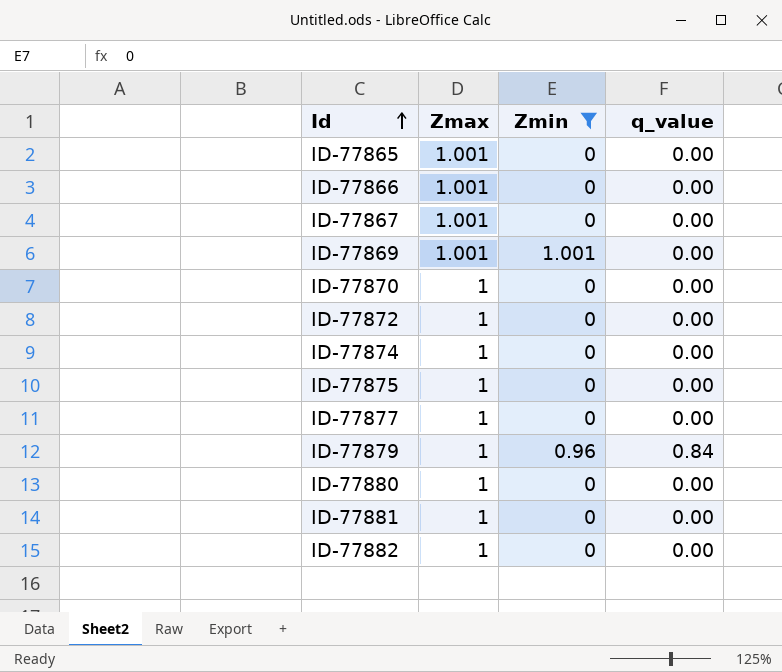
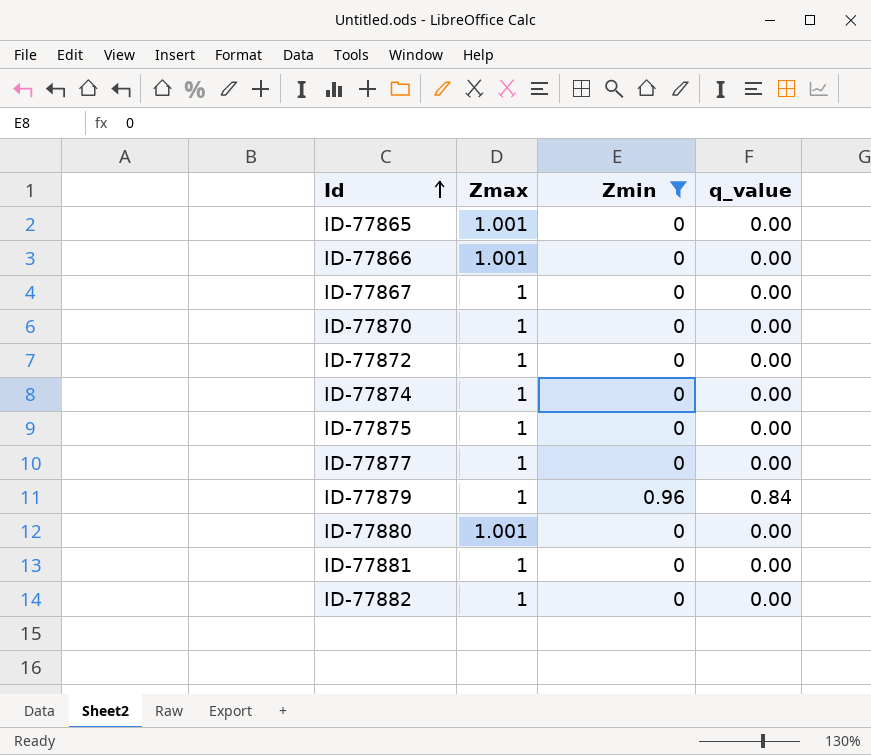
row ID-77869: 1.001 | 1.001 | 0.00 -> none
ID-77867 | Zmax: 1.001 -> 1
ID-77880 | Zmax: 1 -> 1.001

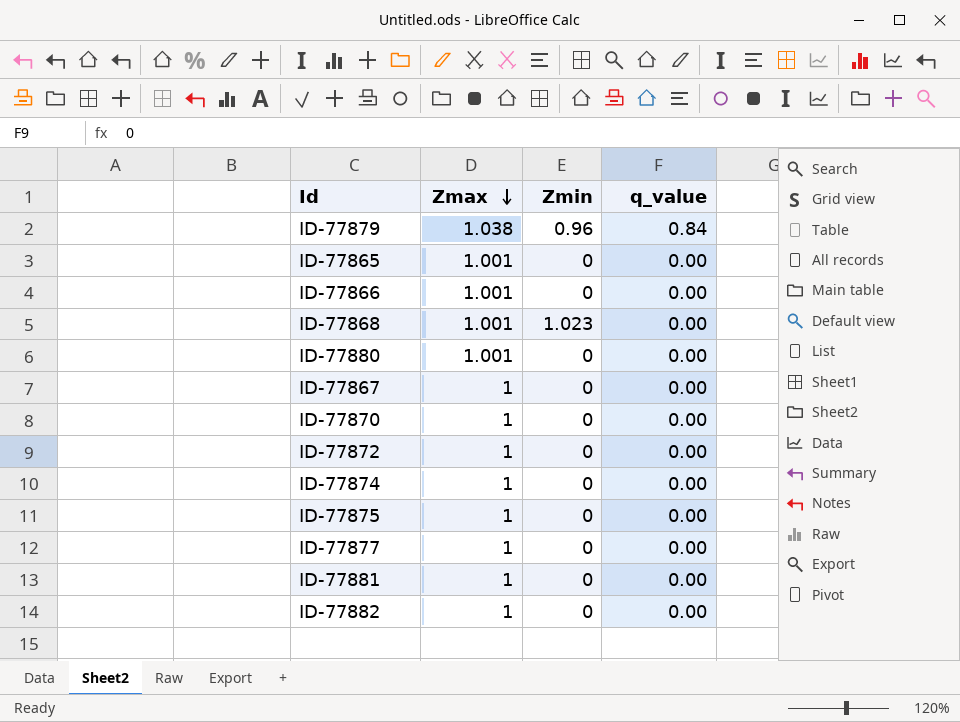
filter: Zmin != 1.023 -> none
row order: Id ascending -> Zmax descending
ID-77879 | Zmax: 1 -> 1.038

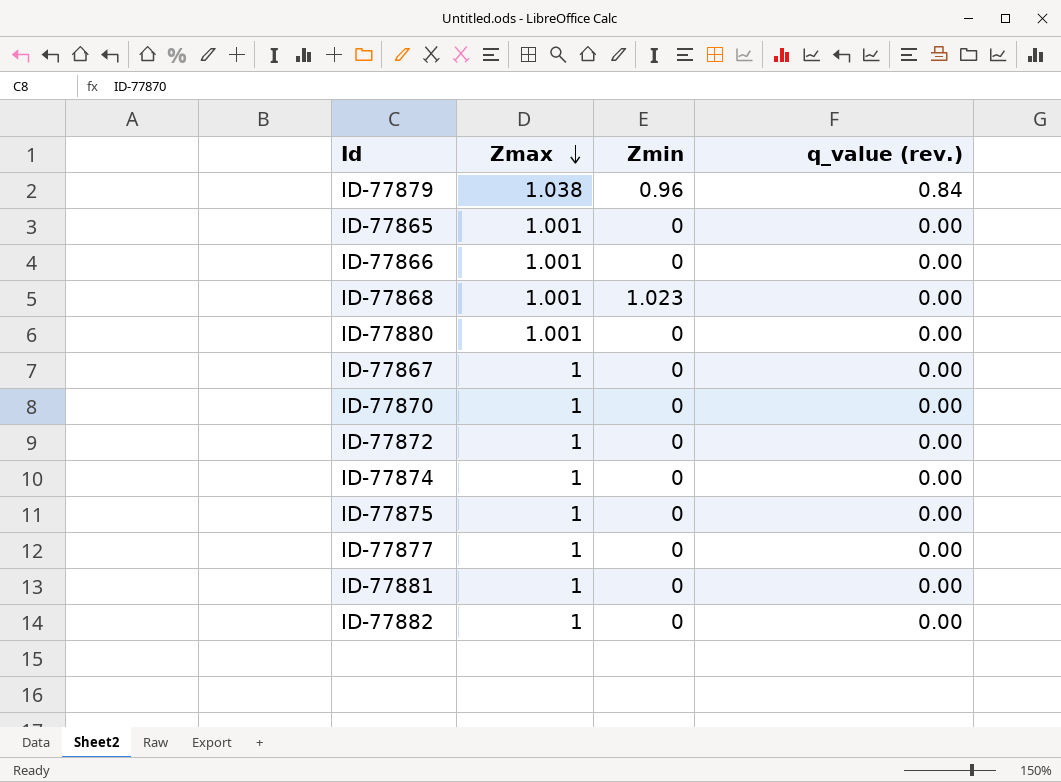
column name: q_value -> q_value (rev.)

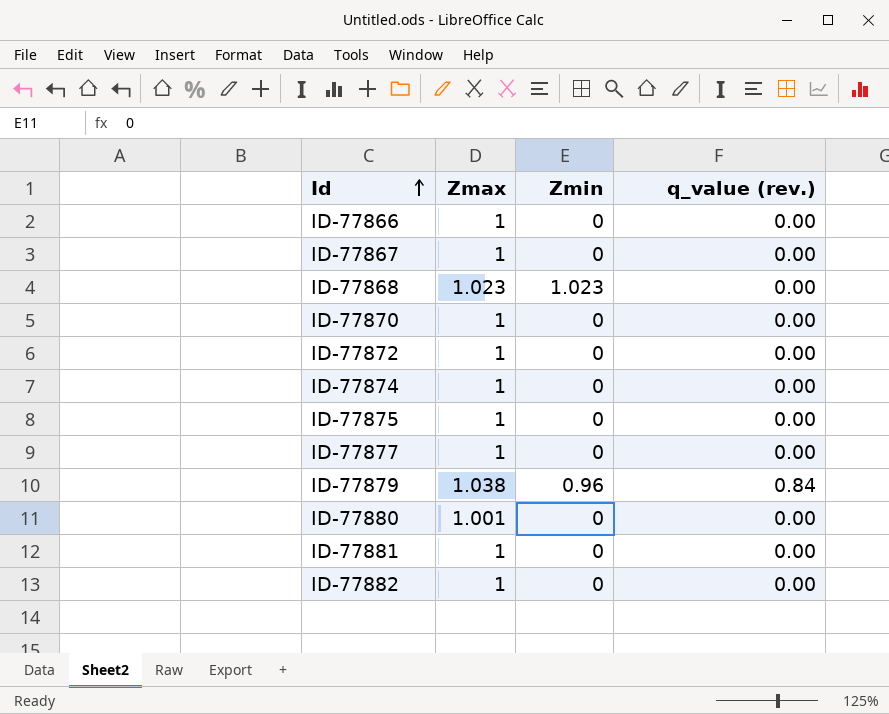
row order: Zmax descending -> Id ascending
row ID-77865: 1.001 | 0 | 0.00 -> none
ID-77866 | Zmax: 1.001 -> 1
ID-77868 | Zmax: 1.001 -> 1.023

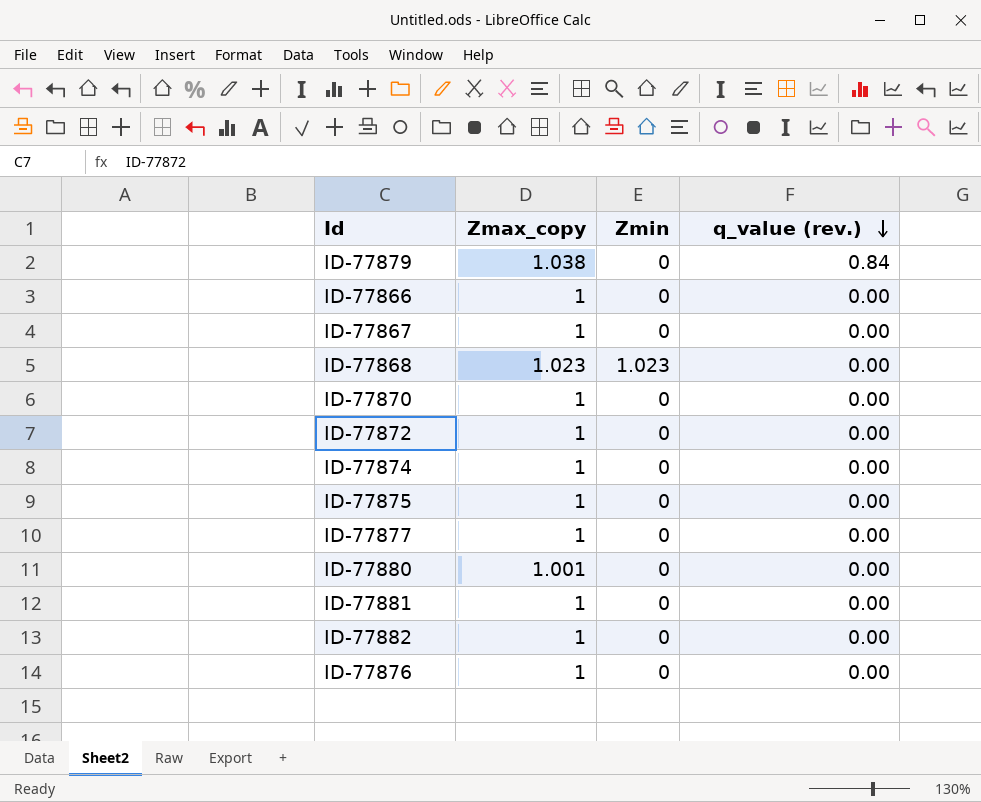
row order: Id ascending -> q_value (rev.) descending
column name: Zmax -> Zmax_copy
ID-77879 | Zmin: 0.96 -> 0
row ID-77876: none -> 1 | 0 | 0.00

